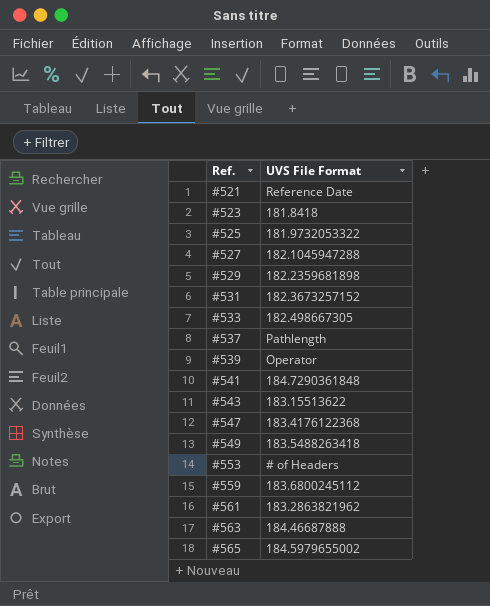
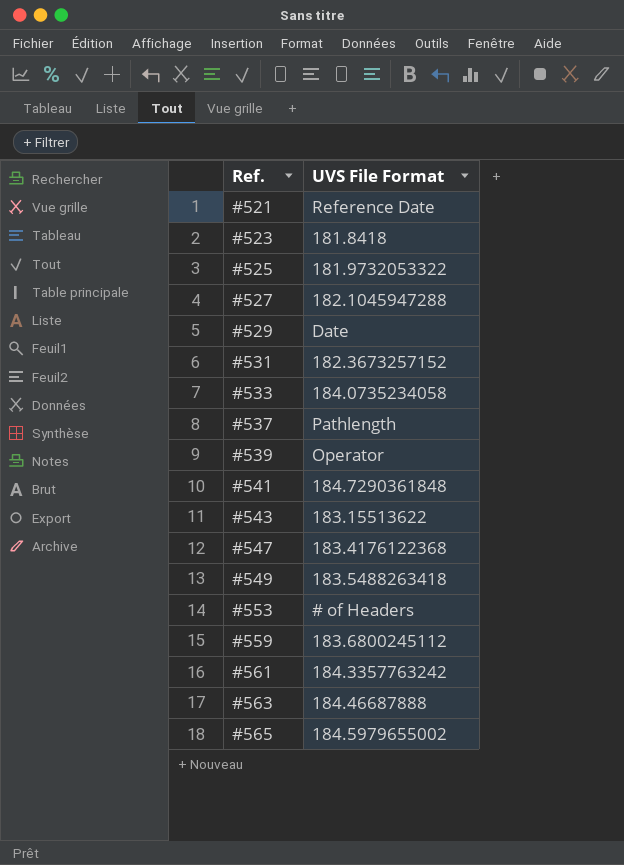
#529 | UVS File Format: 182.2359681898 -> Date
#533 | UVS File Format: 182.498667305 -> 184.0735234058
#561 | UVS File Format: 183.2863821962 -> 184.3357763242

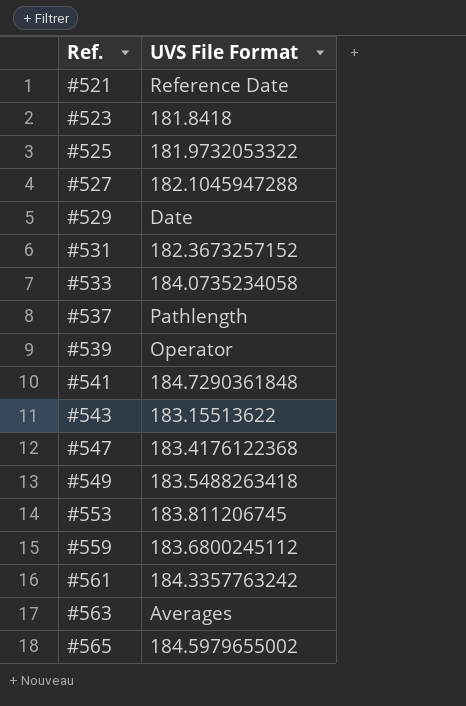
#553 | UVS File Format: # of Headers -> 183.811206745
#563 | UVS File Format: 184.46687888 -> Averages

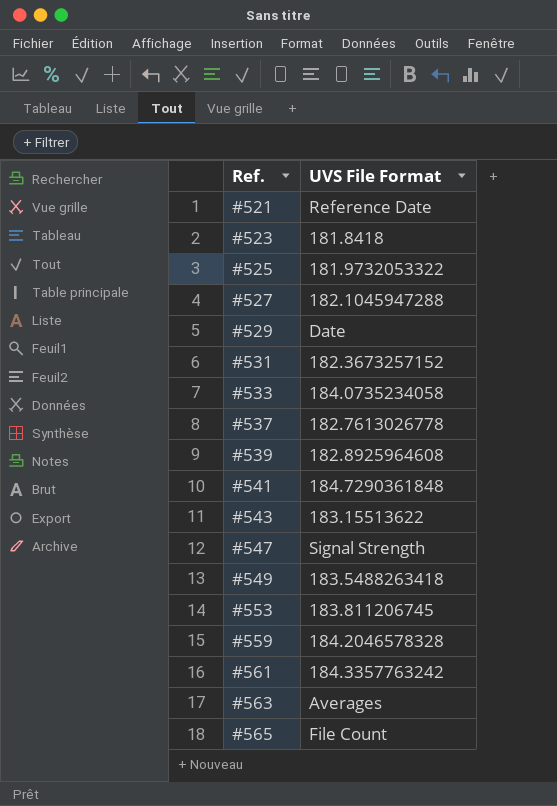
#537 | UVS File Format: Pathlength -> 182.7613026778
#539 | UVS File Format: Operator -> 182.8925964608
#547 | UVS File Format: 183.4176122368 -> Signal Strength
#559 | UVS File Format: 183.6800245112 -> 184.2046578328
#565 | UVS File Format: 184.5979655002 -> File Count

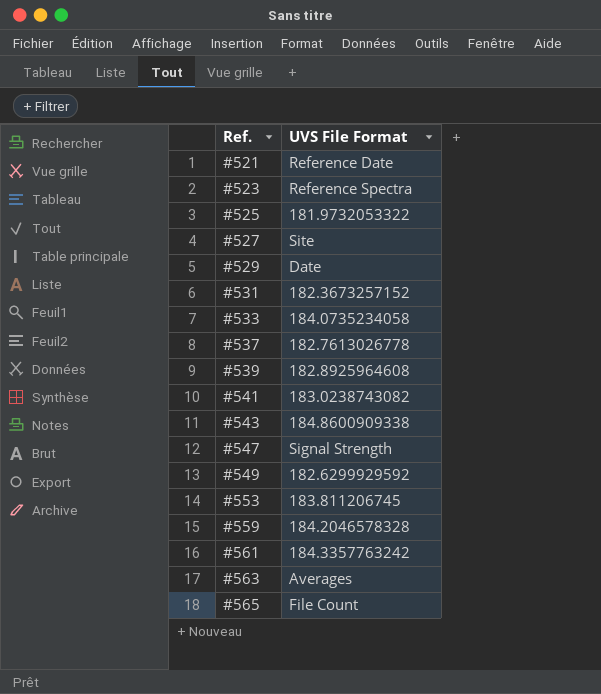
#523 | UVS File Format: 181.8418 -> Reference Spectra
#527 | UVS File Format: 182.1045947288 -> Site
#541 | UVS File Format: 184.7290361848 -> 183.0238743082
#543 | UVS File Format: 183.15513622 -> 184.8600909338
#549 | UVS File Format: 183.5488263418 -> 182.6299929592

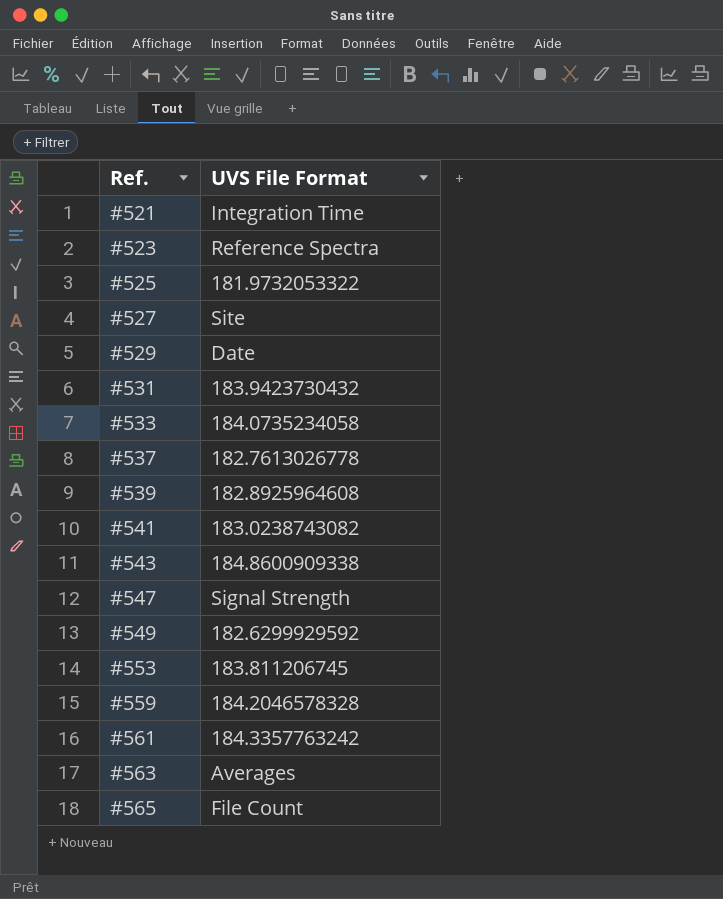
#521 | UVS File Format: Reference Date -> Integration Time
#531 | UVS File Format: 182.3673257152 -> 183.9423730432

